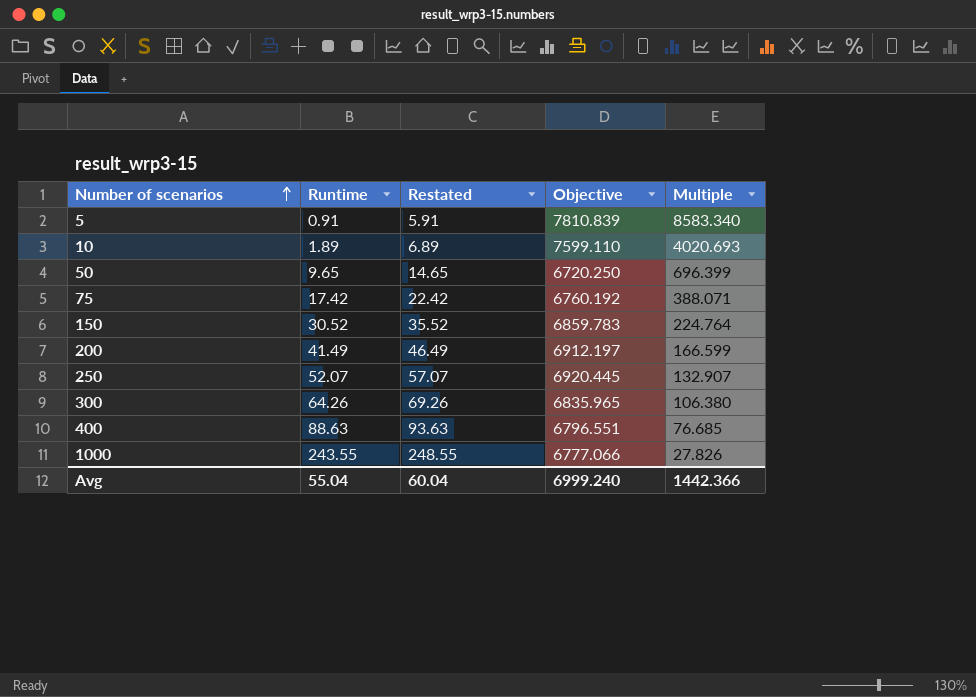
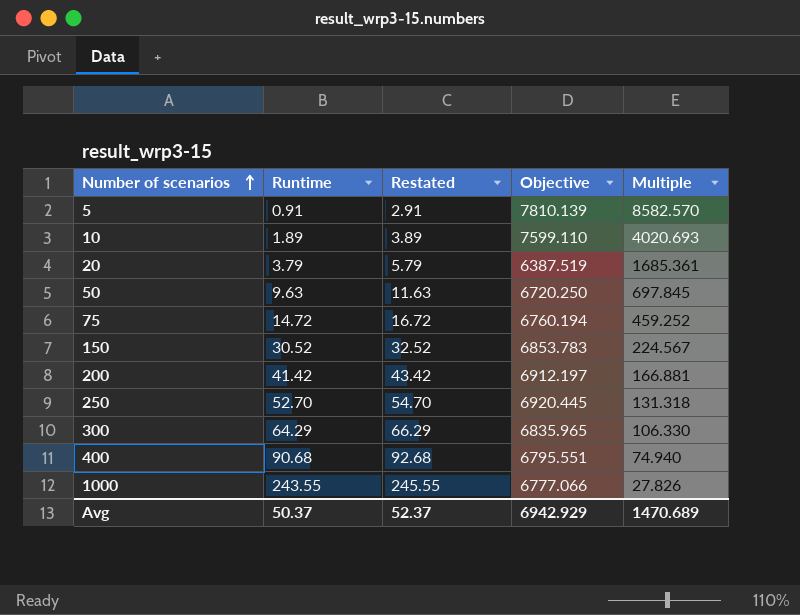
column Restated | formula: [Runtime] + 5 -> [Runtime] + 2
5 | Objective: 7810.839 -> 7810.139
5 | Multiple: 8583.340 -> 8582.570
row 20: none -> 3.79 | 5.79 | 6387.519 | 1685.361
50 | Runtime: 9.65 -> 9.63
50 | Multiple: 696.399 -> 697.845
75 | Runtime: 17.42 -> 14.72
75 | Objective: 6760.192 -> 6760.194
75 | Multiple: 388.071 -> 459.252
150 | Objective: 6859.783 -> 6853.783
150 | Multiple: 224.764 -> 224.567
200 | Runtime: 41.49 -> 41.42
200 | Multiple: 166.599 -> 166.881
250 | Runtime: 52.07 -> 52.70
250 | Multiple: 132.907 -> 131.318
300 | Runtime: 64.26 -> 64.29
300 | Multiple: 106.380 -> 106.330
400 | Runtime: 88.63 -> 90.68
400 | Objective: 6796.551 -> 6795.551
400 | Multiple: 76.685 -> 74.940
Avg | Runtime: 55.04 -> 50.37
Avg | Restated: 60.04 -> 52.37
Avg | Objective: 6999.240 -> 6942.929
Avg | Multiple: 1442.366 -> 1470.689

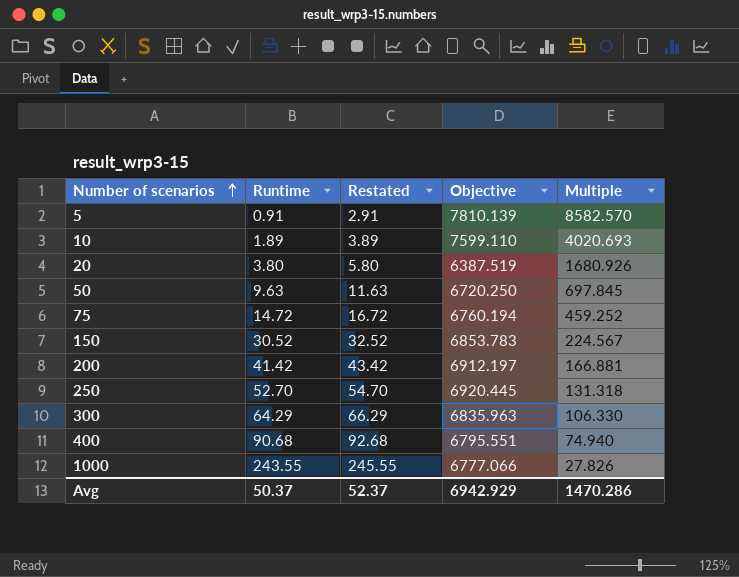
20 | Runtime: 3.79 -> 3.80
20 | Restated: 5.79 -> 5.80
20 | Multiple: 1685.361 -> 1680.926
300 | Objective: 6835.965 -> 6835.963
Avg | Multiple: 1470.689 -> 1470.286

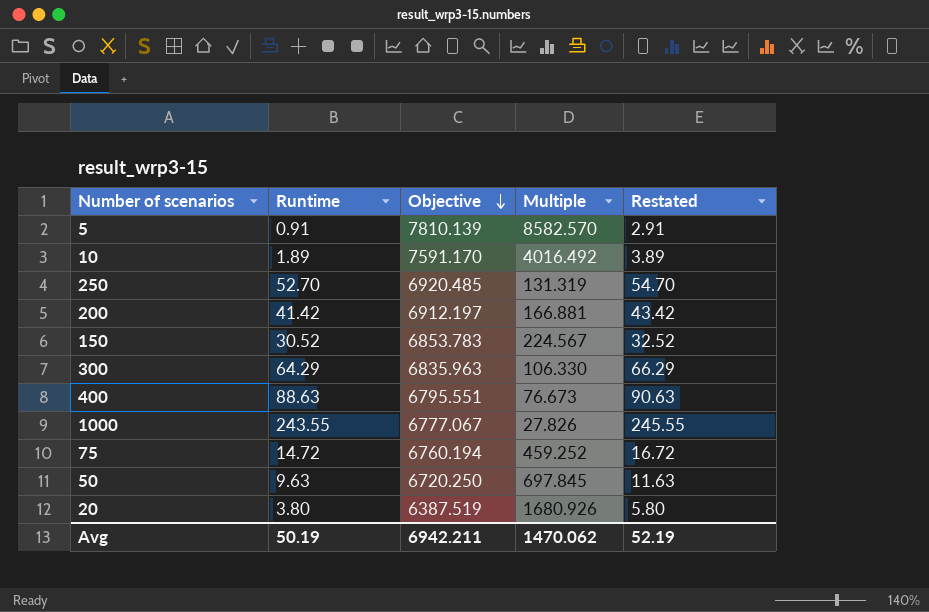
row order: Number of scenarios ascending -> Objective descending
column Restated | position: 3 -> 5
10 | Objective: 7599.110 -> 7591.170
10 | Multiple: 4020.693 -> 4016.492
250 | Objective: 6920.445 -> 6920.485
250 | Multiple: 131.318 -> 131.319
400 | Runtime: 90.68 -> 88.63
400 | Multiple: 74.940 -> 76.673
400 | Restated: 92.68 -> 90.63
1000 | Objective: 6777.066 -> 6777.067
Avg | Runtime: 50.37 -> 50.19
Avg | Objective: 6942.929 -> 6942.211
Avg | Multiple: 1470.286 -> 1470.062
Avg | Restated: 52.37 -> 52.19

